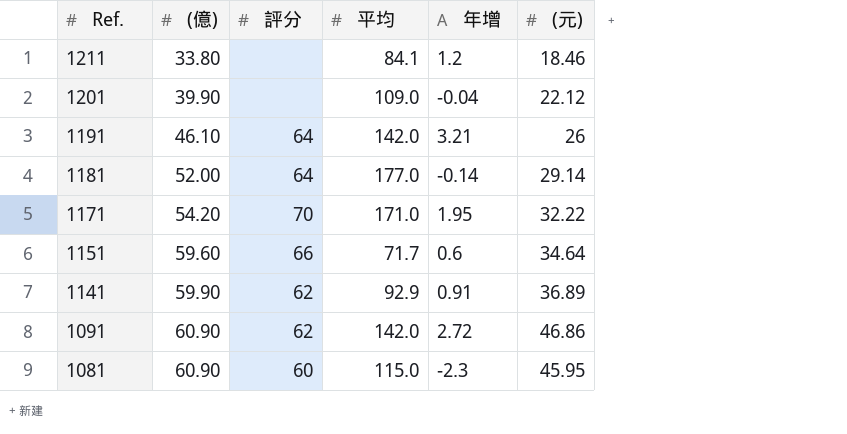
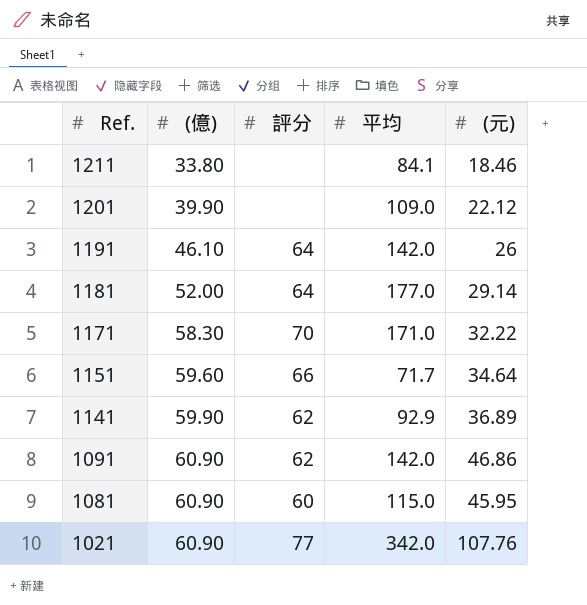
column 年增 | position: 5 -> none
1171 | (億): 54.20 -> 58.30
row 1021: none -> 60.90 | 77 | 342.0 | 107.76

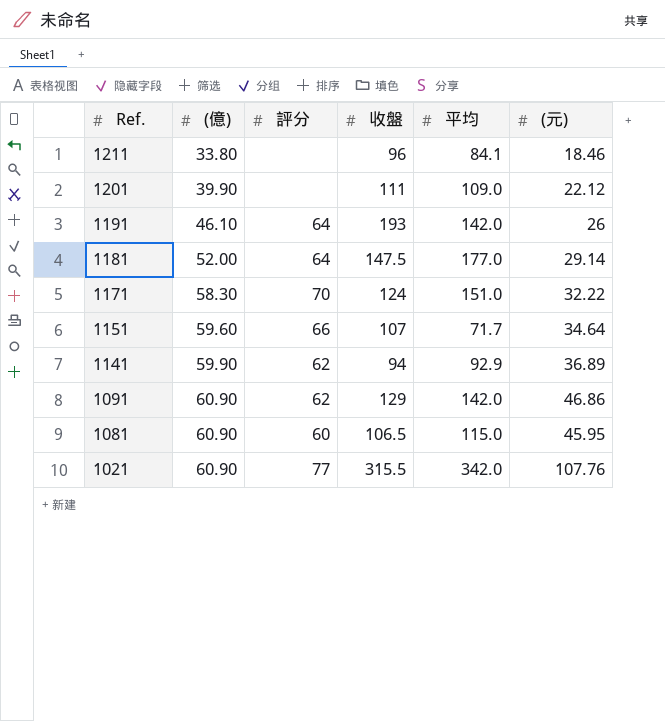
column 收盤 | position: none -> 4
1171 | 平均: 171.0 -> 151.0

